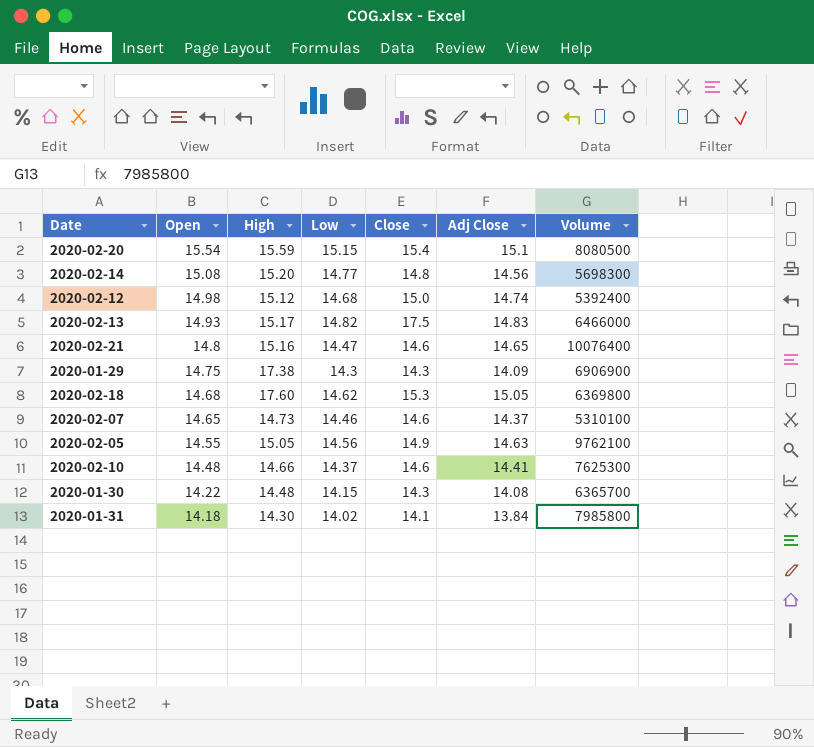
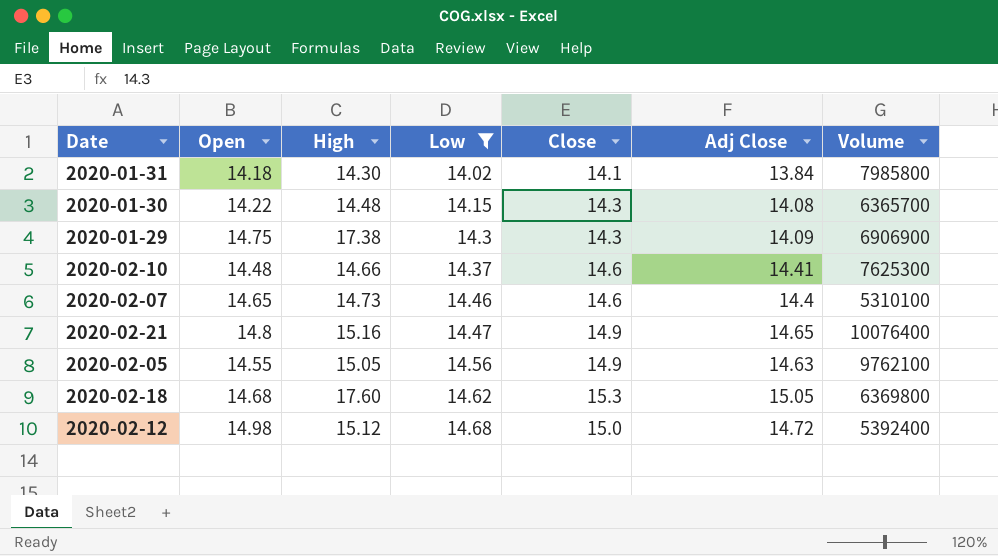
filter: none -> Low <= 14.68
row order: Open descending -> Low ascending
2020-02-07 | Adj Close: 14.37 -> 14.4
2020-02-21 | Close: 14.6 -> 14.9
2020-02-12 | Adj Close: 14.74 -> 14.72

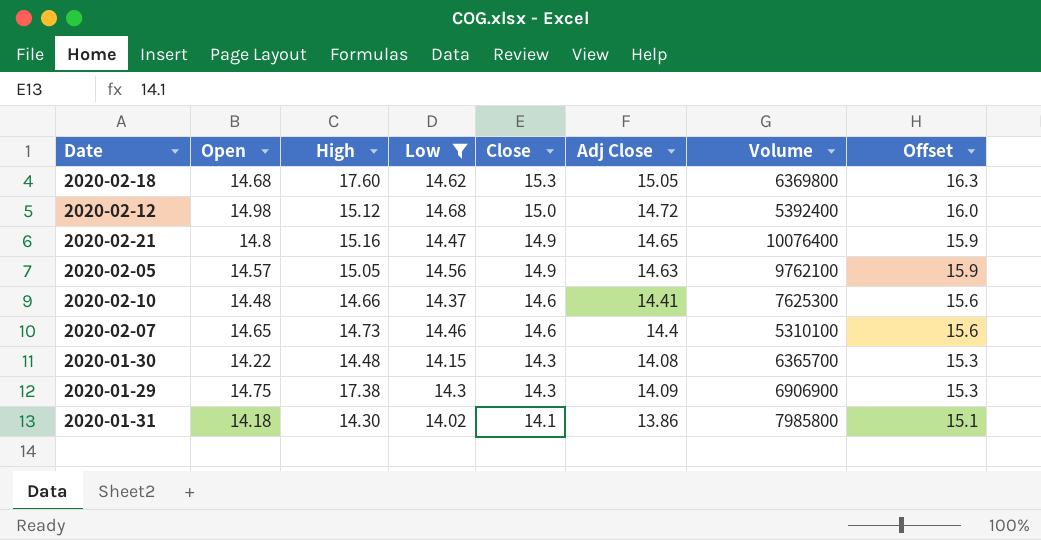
row order: Low ascending -> Close descending
column Offset | formula: none -> [Close] + 1
2020-02-05 | Open: 14.55 -> 14.57
2020-01-31 | Adj Close: 13.84 -> 13.86

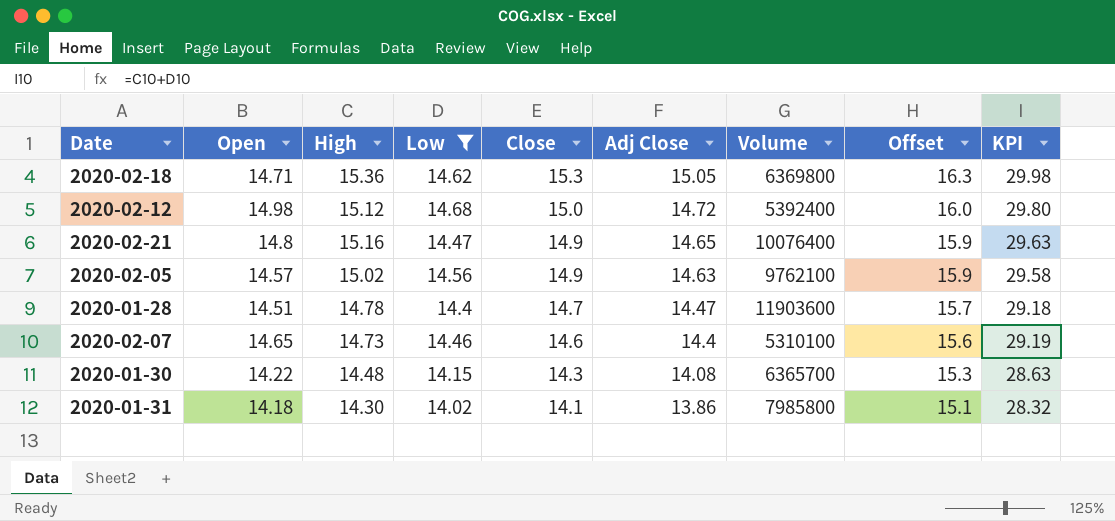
column KPI | formula: none -> [High] + [Low]
row 2020-02-10: 14.48 | 14.66 | 14.37 | 14.6 | 14.41 | 7625300 | 15.6 -> none
row 2020-01-29: 14.75 | 17.38 | 14.3 | 14.3 | 14.09 | 6906900 | 15.3 -> none
2020-02-18 | Open: 14.68 -> 14.71
2020-02-18 | High: 17.60 -> 15.36
2020-02-05 | High: 15.05 -> 15.02
row 2020-01-28: none -> 14.51 | 14.78 | 14.4 | 14.7 | 14.47 | 11903600 | 15.7 | 29.18

